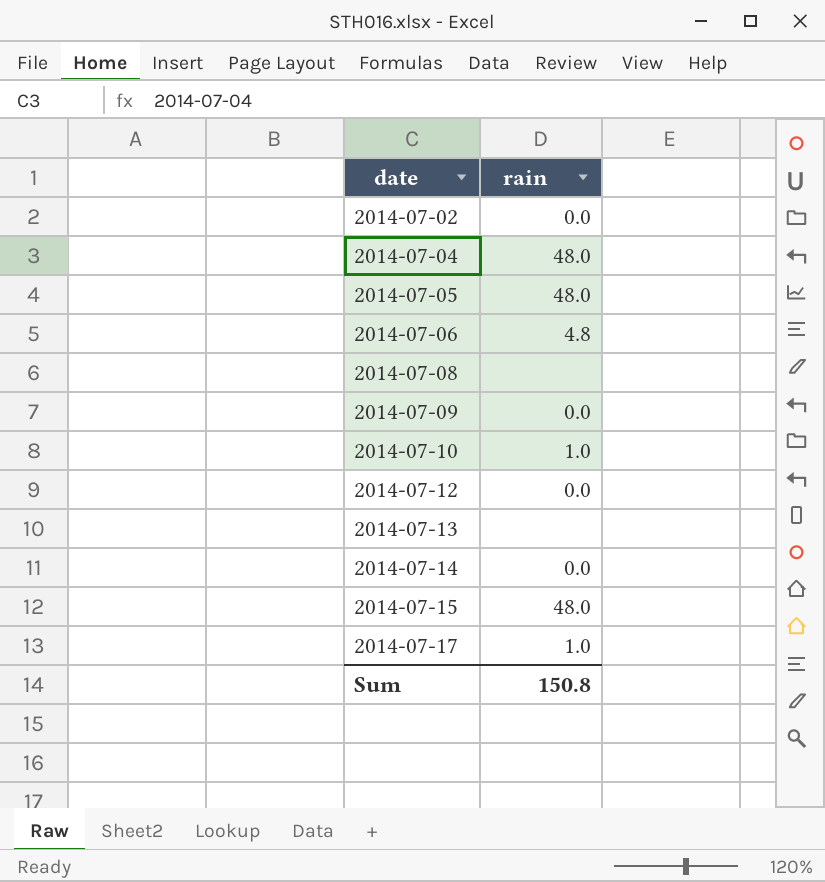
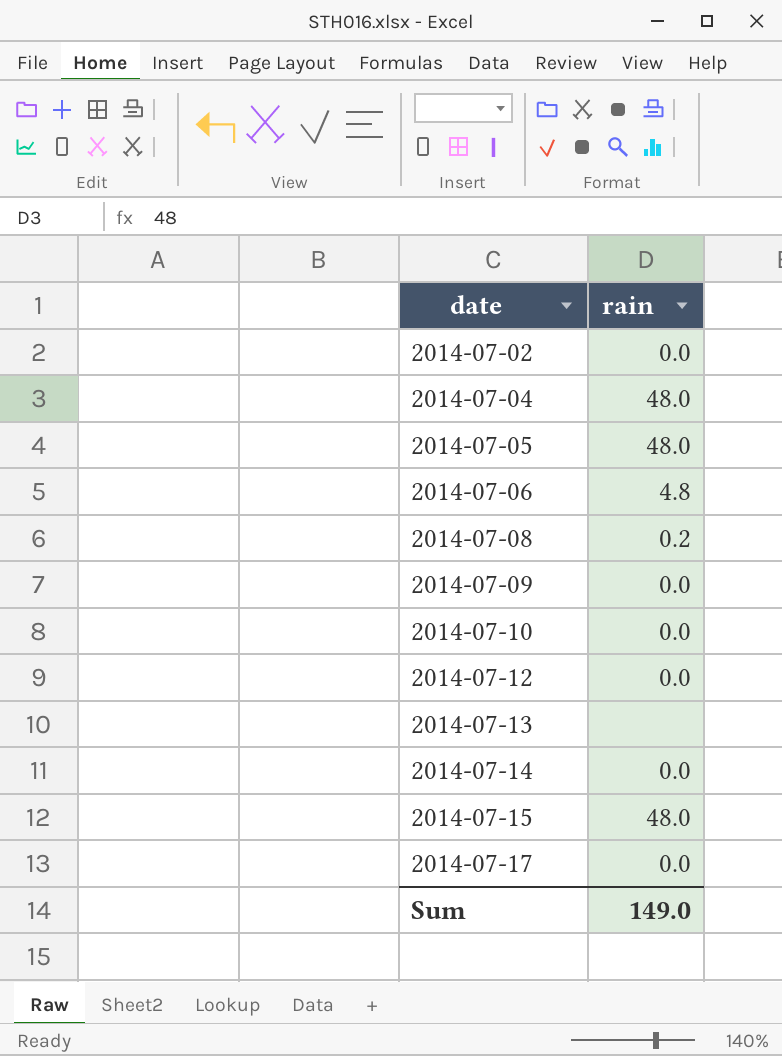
2014-07-08 | rain: none -> 0.2
2014-07-10 | rain: 1.0 -> 0.0
2014-07-17 | rain: 1.0 -> 0.0
Sum | rain: 150.8 -> 149.0

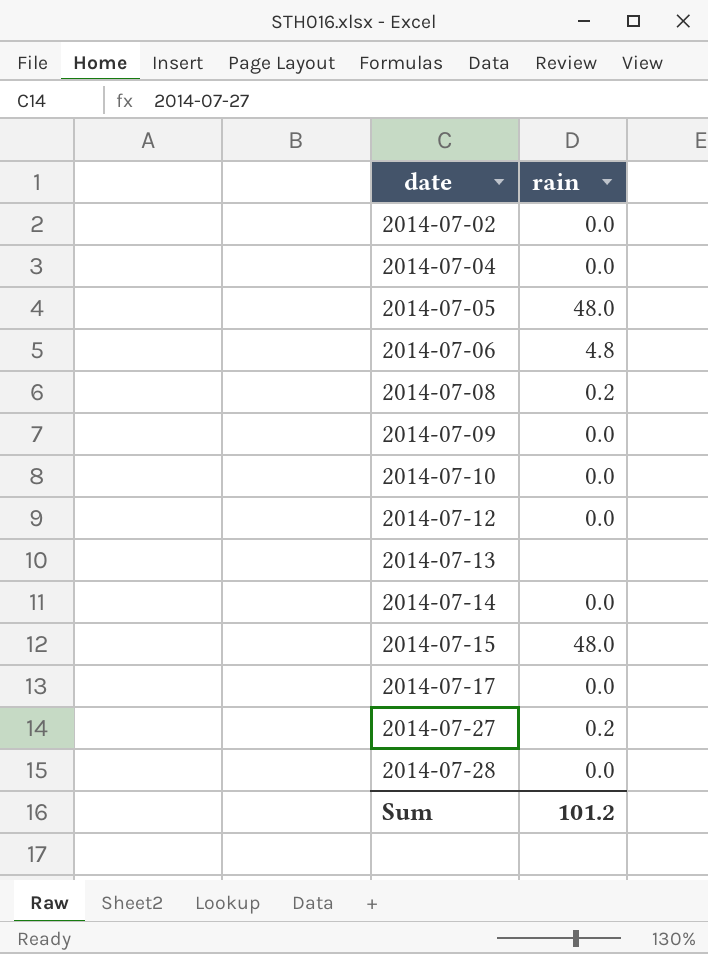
2014-07-04 | rain: 48.0 -> 0.0
row 2014-07-27: none -> 0.2
row 2014-07-28: none -> 0.0
Sum | rain: 149.0 -> 101.2

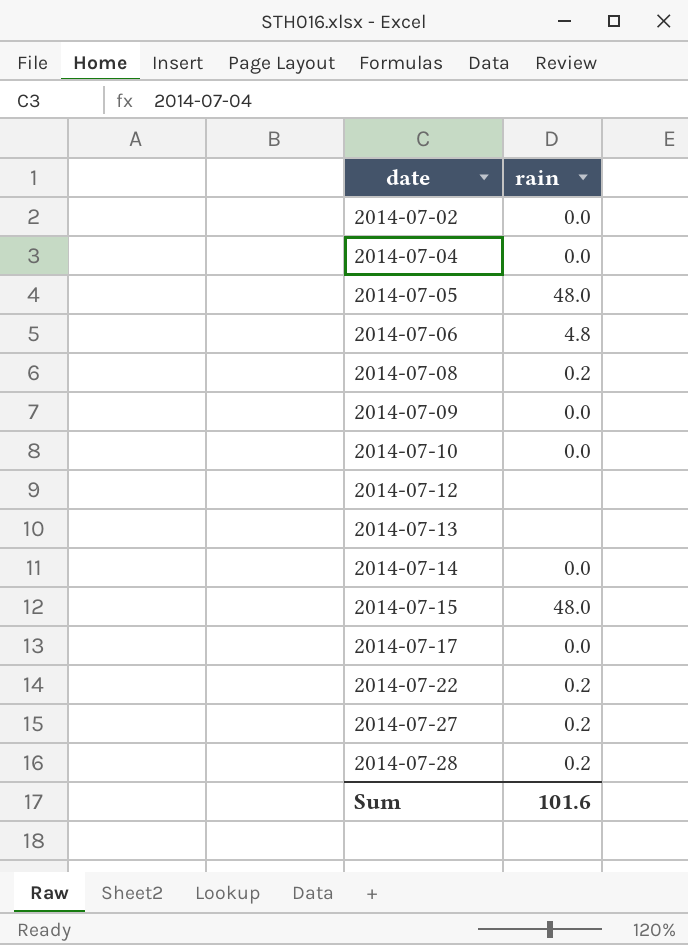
2014-07-12 | rain: 0.0 -> none
row 2014-07-22: none -> 0.2
2014-07-28 | rain: 0.0 -> 0.2
Sum | rain: 101.2 -> 101.6

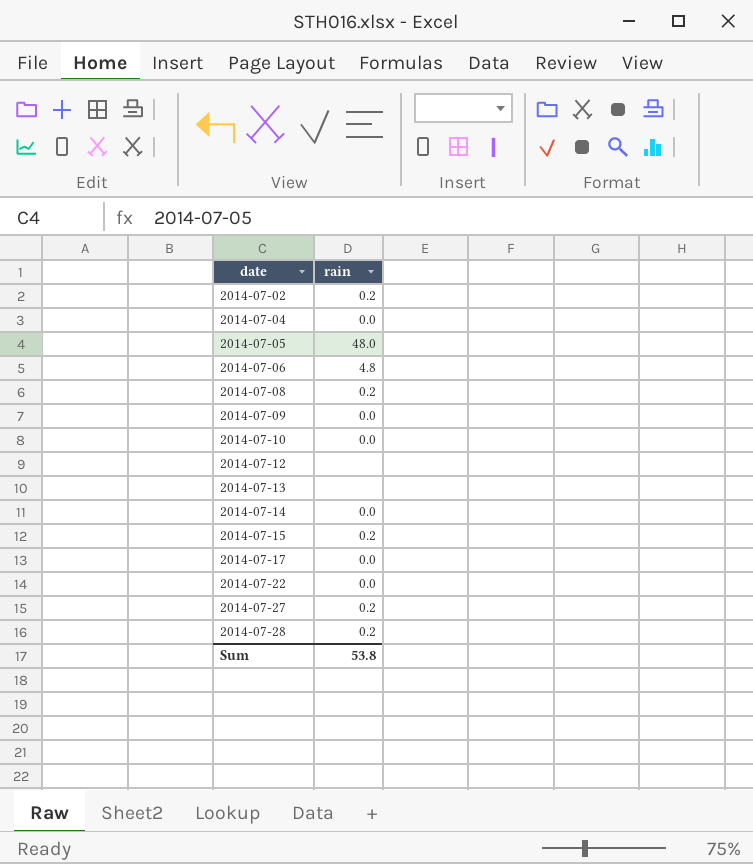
2014-07-02 | rain: 0.0 -> 0.2
2014-07-15 | rain: 48.0 -> 0.2
2014-07-22 | rain: 0.2 -> 0.0
Sum | rain: 101.6 -> 53.8

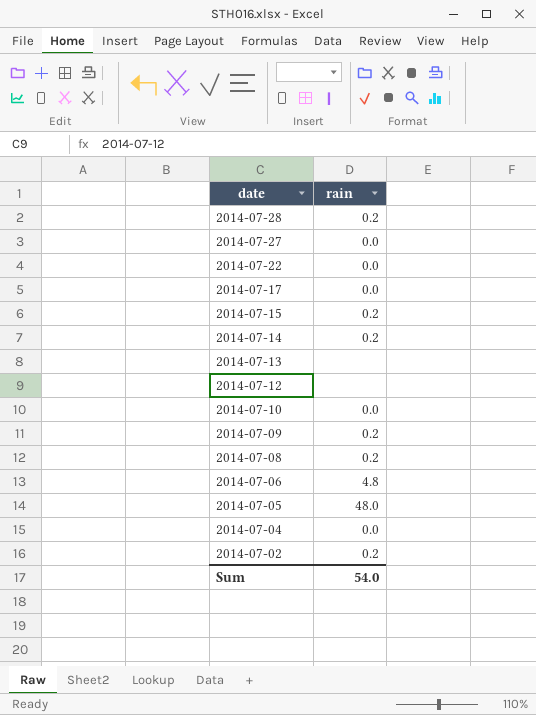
row order: date ascending -> date descending
2014-07-27 | rain: 0.2 -> 0.0
2014-07-14 | rain: 0.0 -> 0.2
2014-07-09 | rain: 0.0 -> 0.2
Sum | rain: 53.8 -> 54.0

